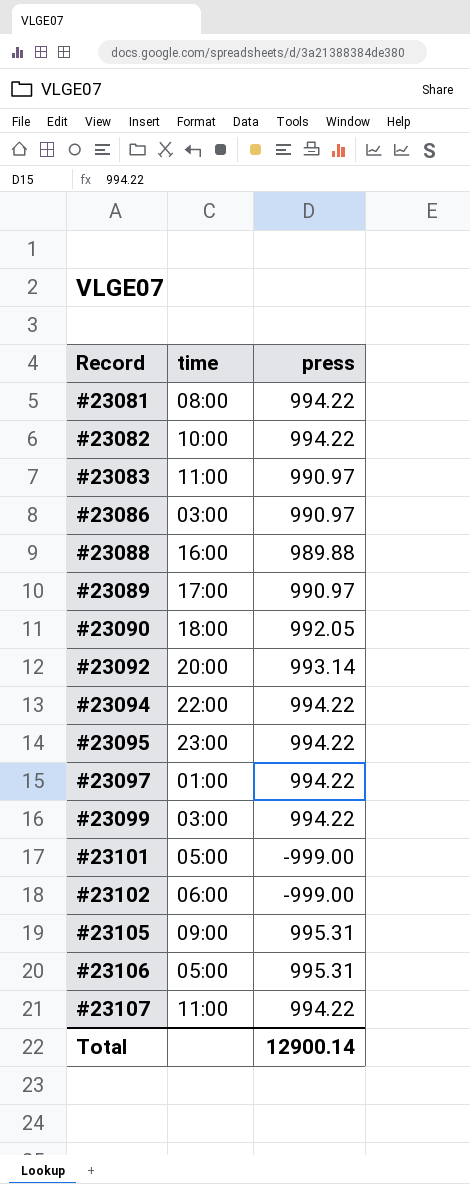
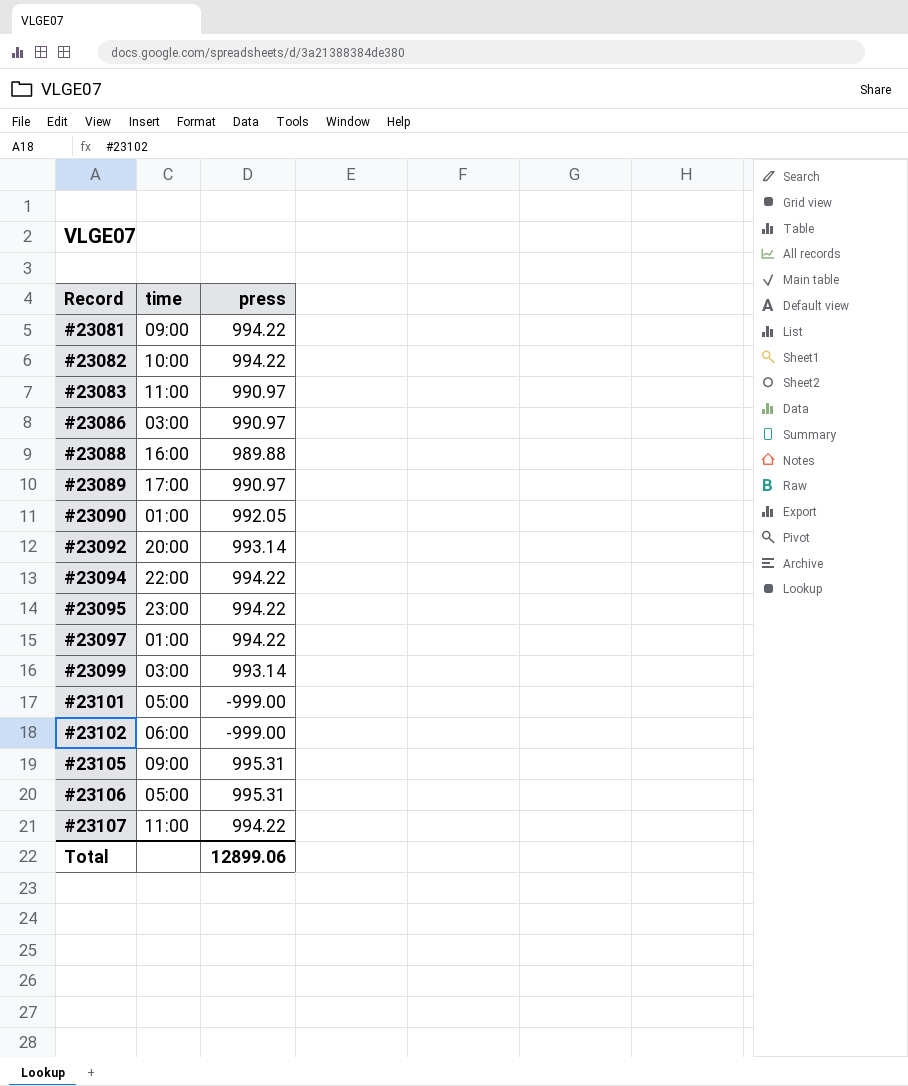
#23081 | time: 08:00 -> 09:00
#23090 | time: 18:00 -> 01:00
#23099 | press: 994.22 -> 993.14
Total | press: 12900.14 -> 12899.06

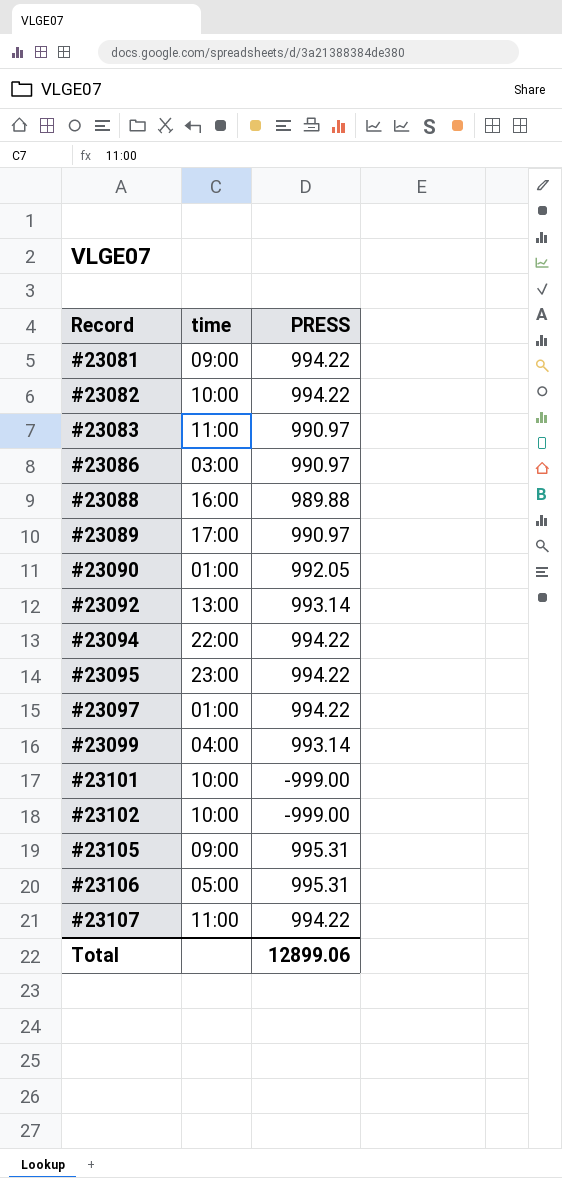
column name: press -> PRESS
#23092 | time: 20:00 -> 13:00
#23099 | time: 03:00 -> 04:00
#23101 | time: 05:00 -> 10:00
#23102 | time: 06:00 -> 10:00

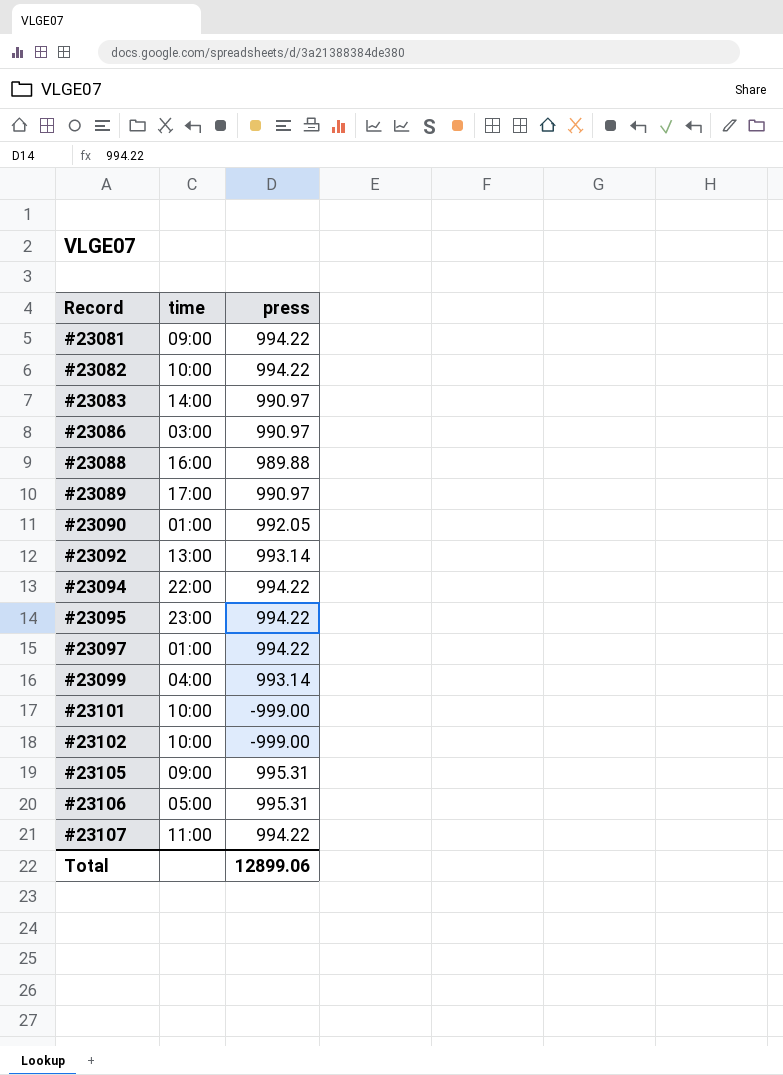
column name: PRESS -> press
#23083 | time: 11:00 -> 14:00

